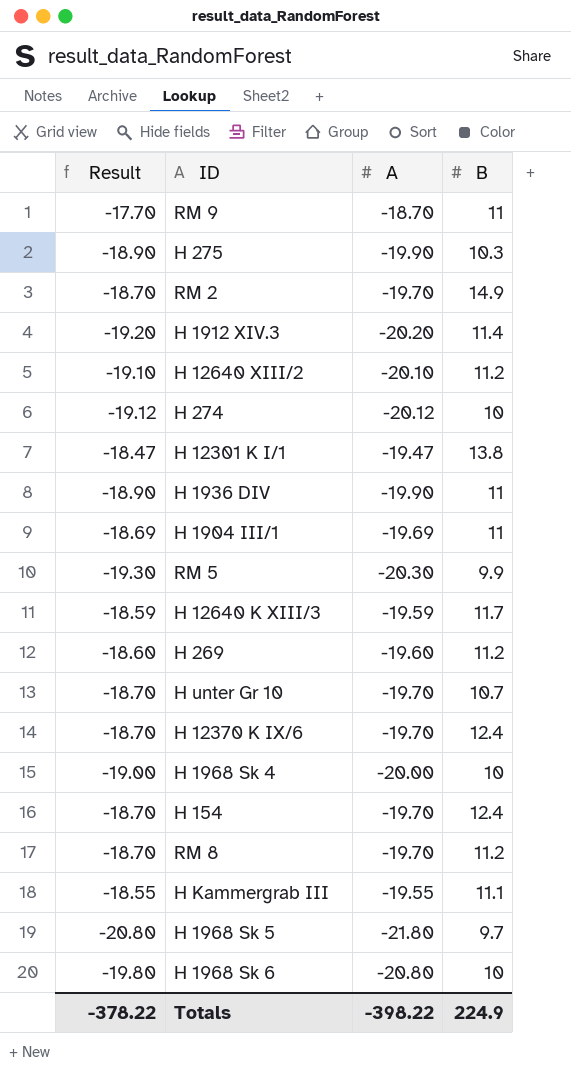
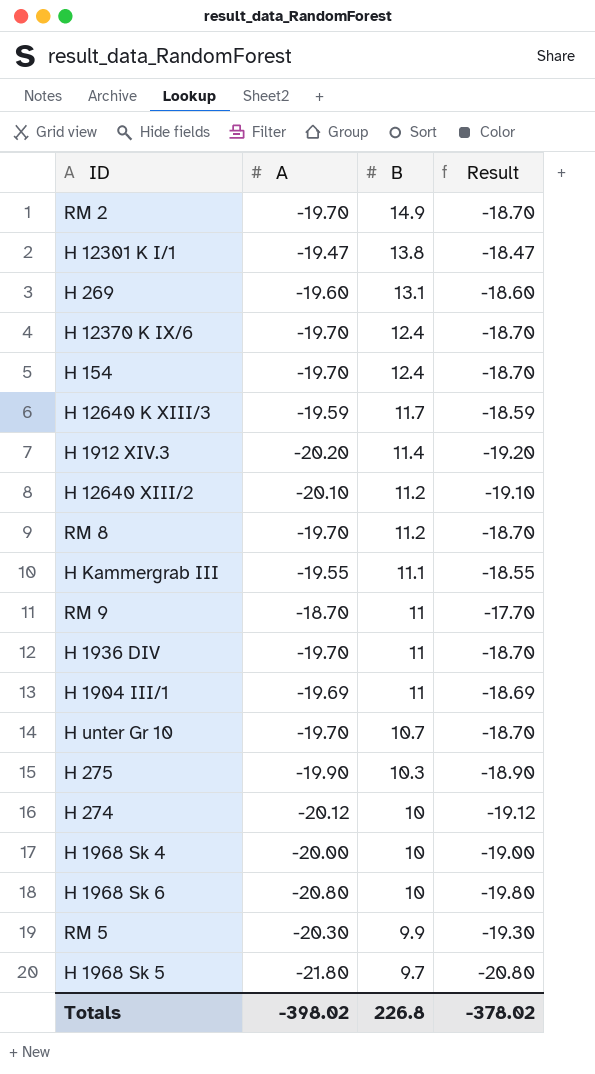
row order: none -> B descending
column Result | position: 1 -> 4
H 269 | B: 11.2 -> 13.1
H 1936 DIV | A: -19.90 -> -19.70
H 1936 DIV | Result: -18.90 -> -18.70
Totals | A: -398.22 -> -398.02
Totals | B: 224.9 -> 226.8
Totals | Result: -378.22 -> -378.02

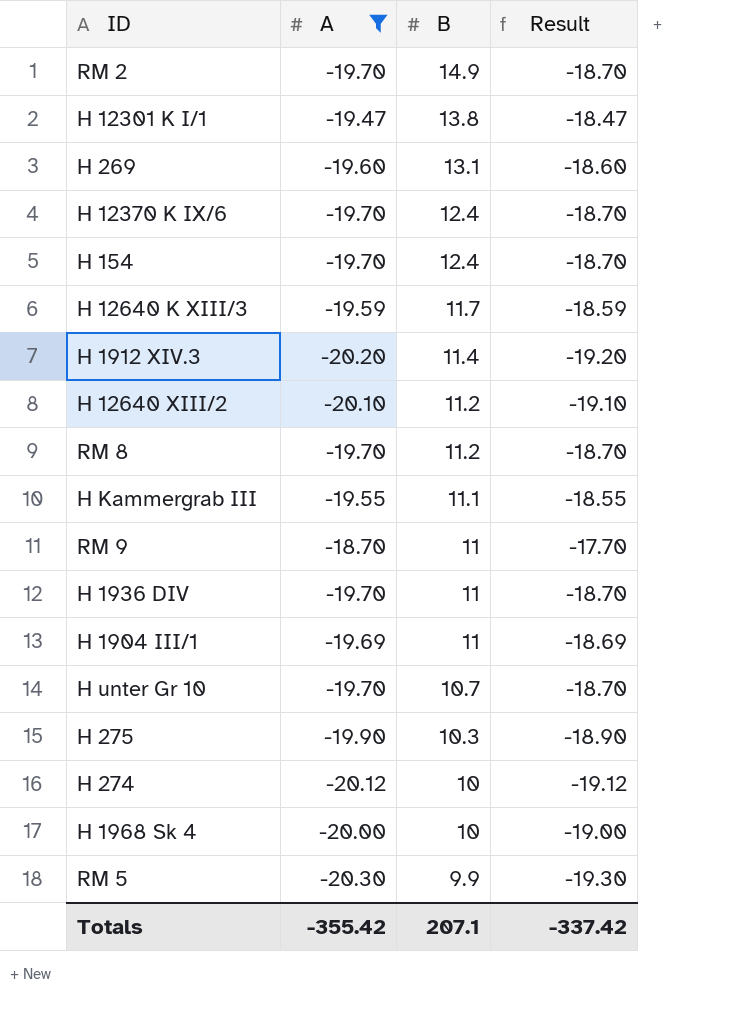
filter: none -> A >= -20.30
Totals | A: -398.02 -> -355.42
Totals | B: 226.8 -> 207.1
Totals | Result: -378.02 -> -337.42

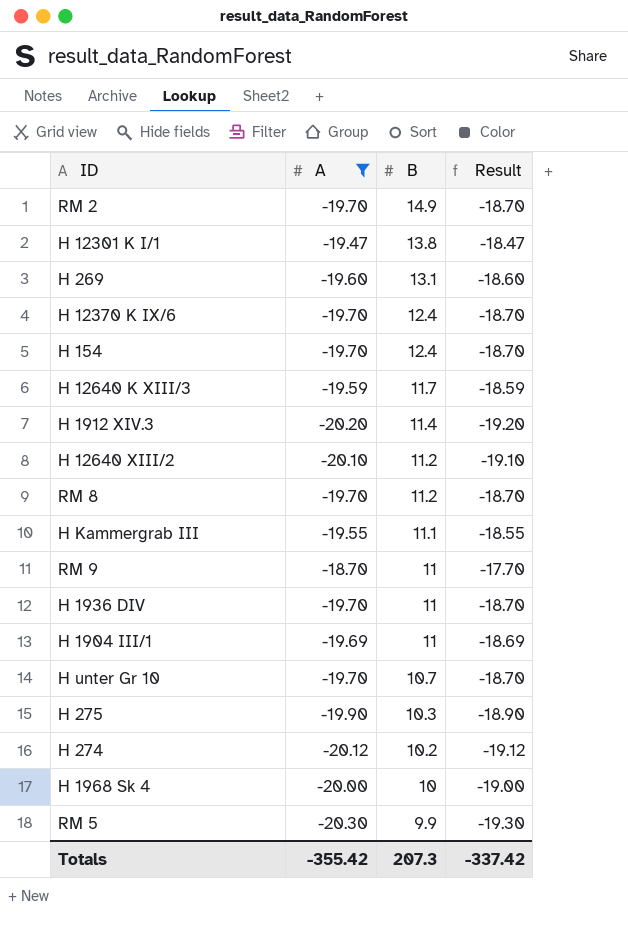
H 274 | B: 10 -> 10.2
Totals | B: 207.1 -> 207.3

